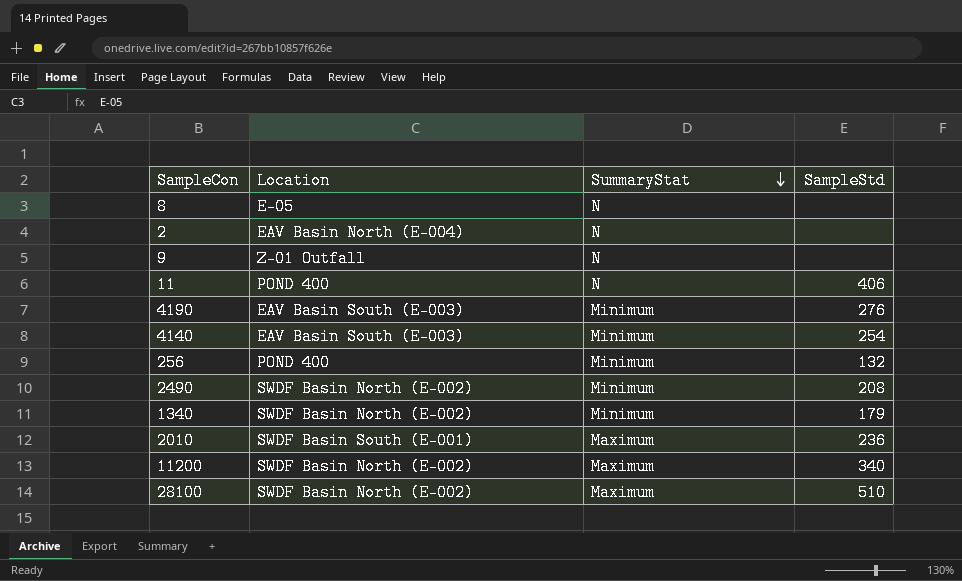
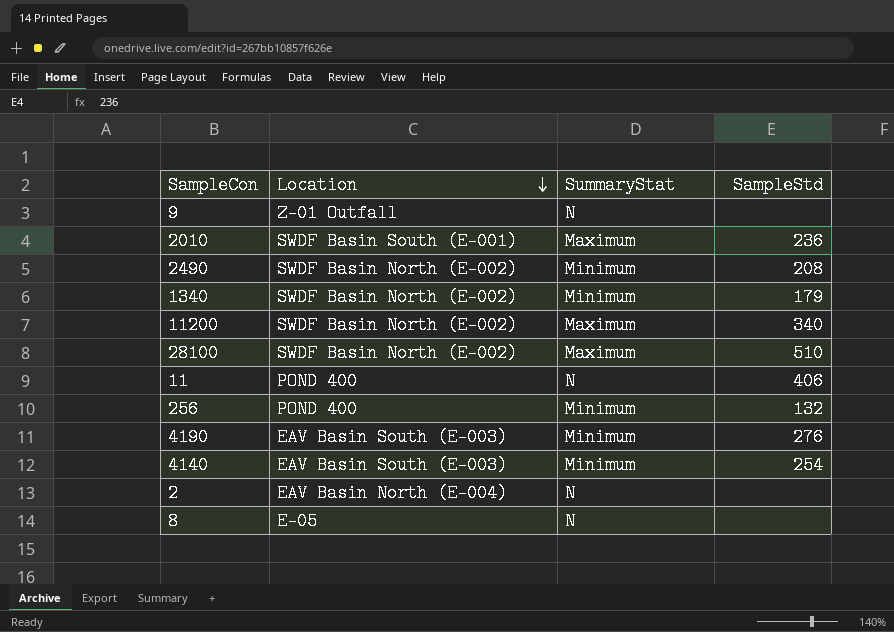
row order: SummaryStat descending -> Location descending

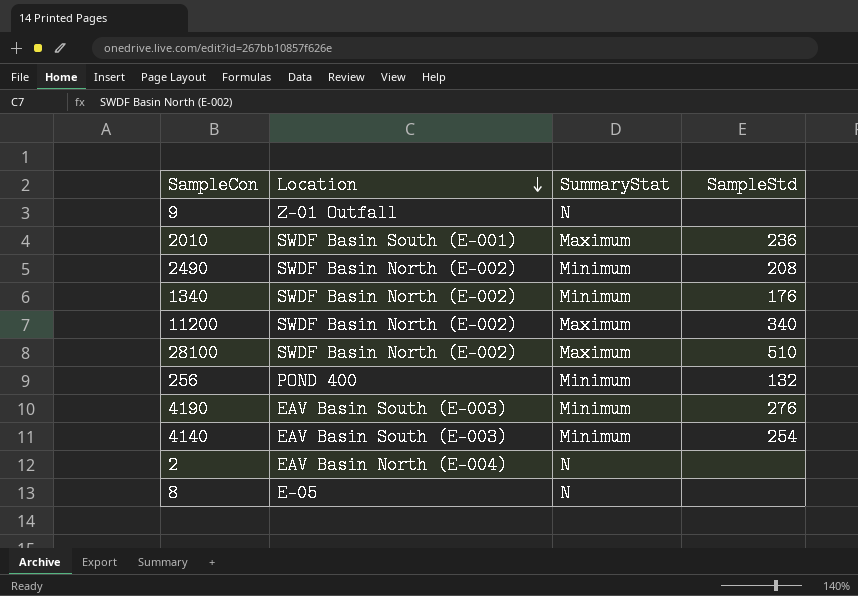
row 11: POND 400 | N | 406 -> none
1340 | SampleStd: 179 -> 176

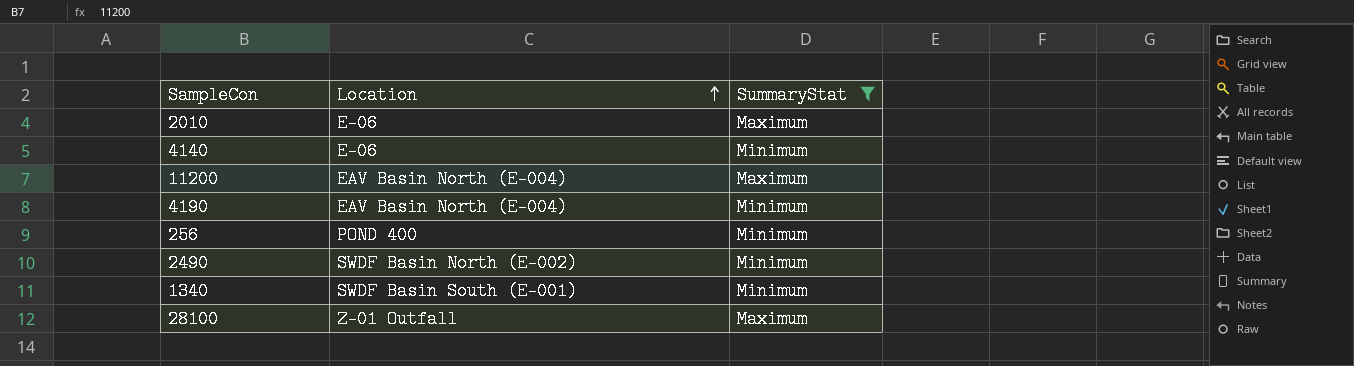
filter: none -> SummaryStat != N
row order: Location descending -> Location ascending
column SampleStd | position: 4 -> none
2010 | Location: SWDF Basin South (E-001) -> E-06
4140 | Location: EAV Basin South (E-003) -> E-06
11200 | Location: SWDF Basin North (E-002) -> EAV Basin North (E-004)
4190 | Location: EAV Basin South (E-003) -> EAV Basin North (E-004)
1340 | Location: SWDF Basin North (E-002) -> SWDF Basin South (E-001)
28100 | Location: SWDF Basin North (E-002) -> Z-01 Outfall

